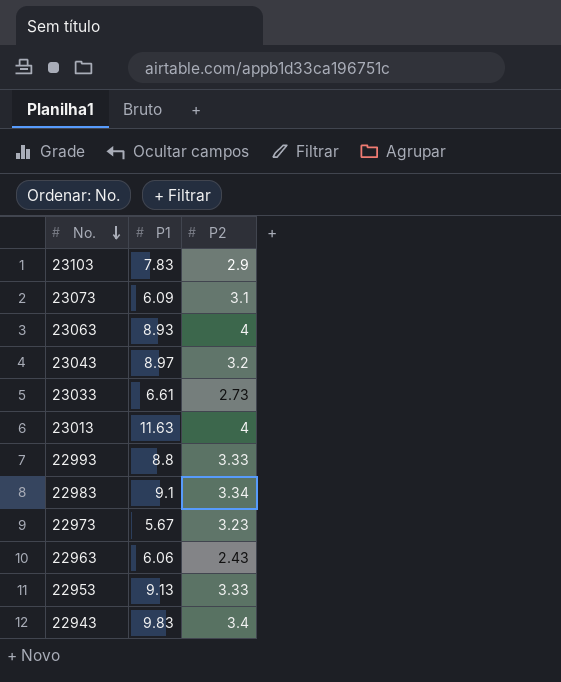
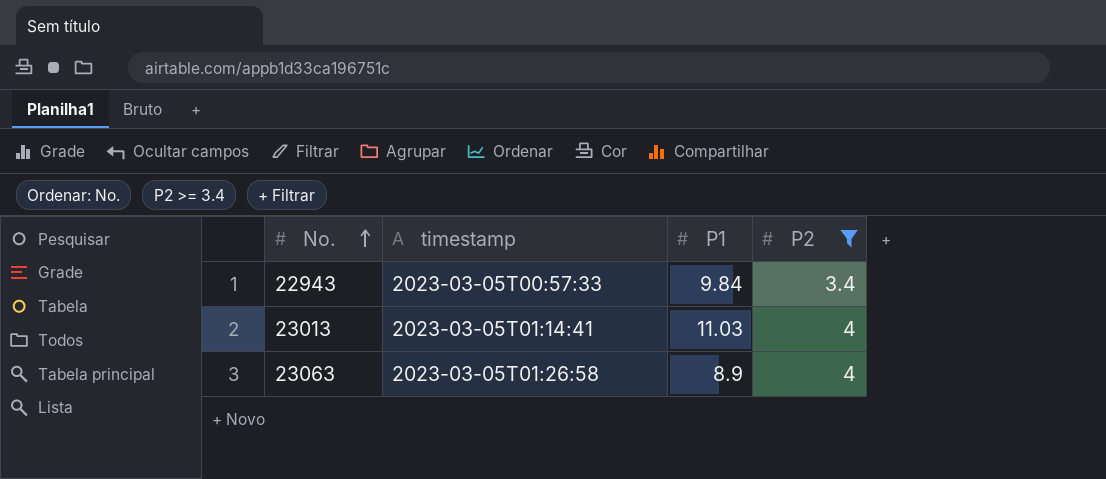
filter: none -> P2 >= 3.4
row order: No. descending -> No. ascending
column timestamp | position: none -> 2
22943 | P1: 9.83 -> 9.84
23013 | P1: 11.63 -> 11.03
23063 | P1: 8.93 -> 8.9

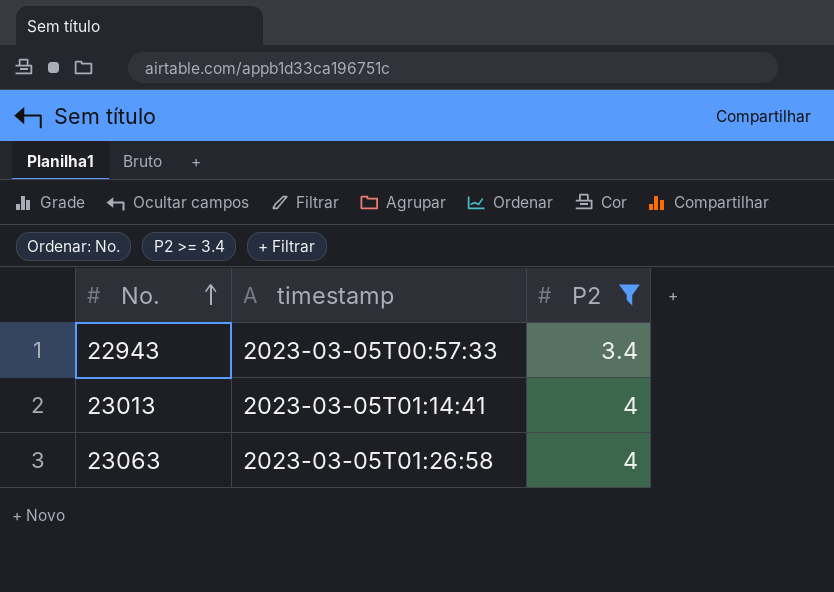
column P1 | position: 3 -> none

